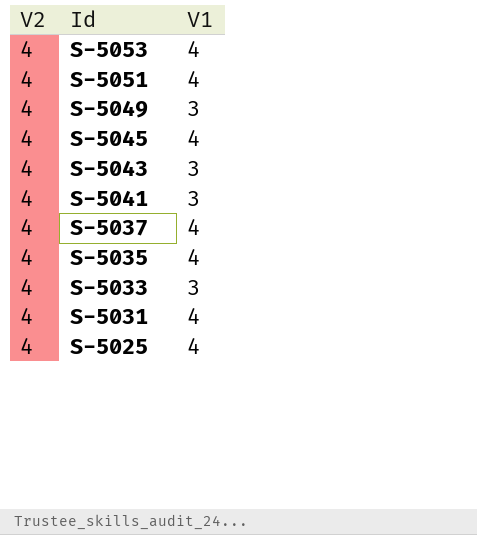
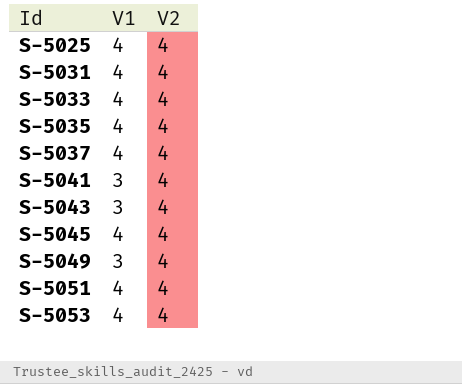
row order: Id descending -> Id ascending
column V2 | position: 1 -> 3
S-5033 | V1: 3 -> 4

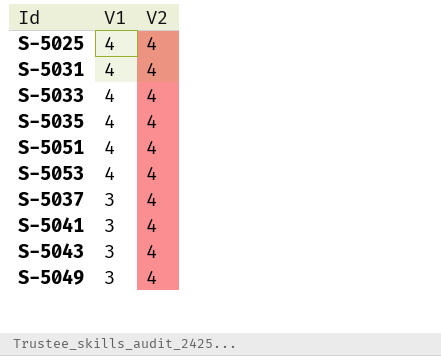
row order: Id ascending -> V1 descending
row S-5045: 4 | 4 -> none
S-5037 | V1: 4 -> 3

